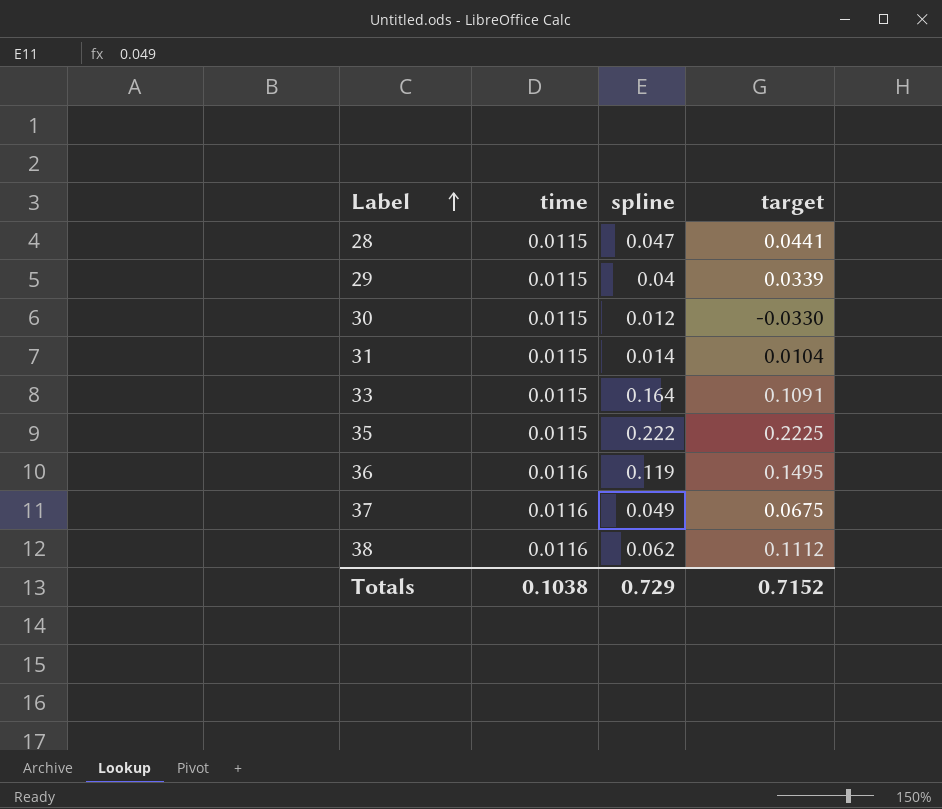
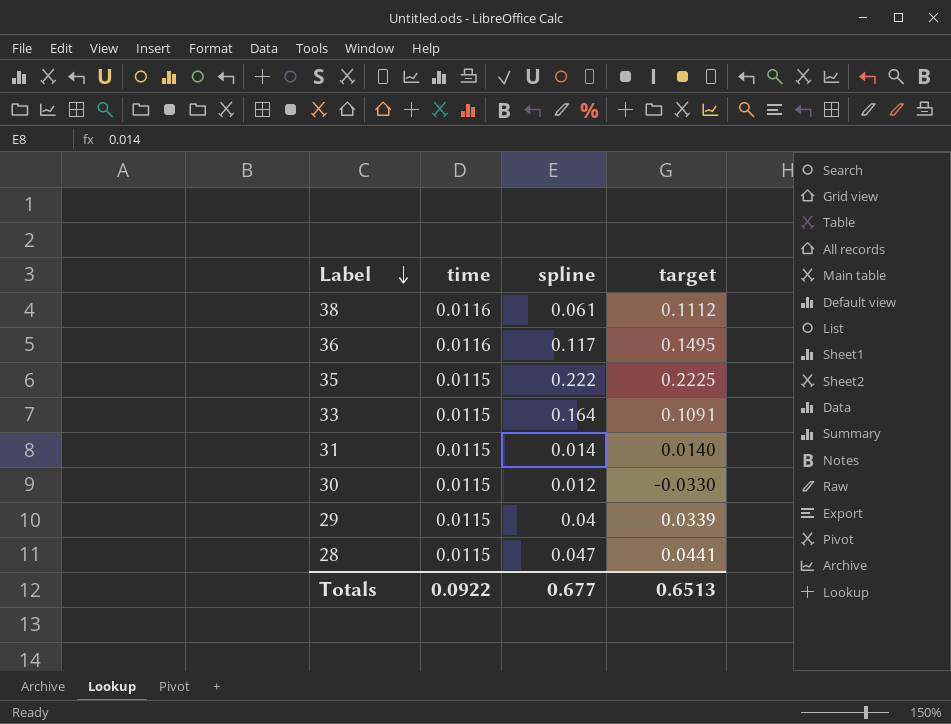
row order: Label ascending -> Label descending
row 37: 0.0116 | 0.049 | 0.0675 -> none
38 | spline: 0.062 -> 0.061
36 | spline: 0.119 -> 0.117
31 | target: 0.0104 -> 0.0140
Totals | time: 0.1038 -> 0.0922
Totals | spline: 0.729 -> 0.677
Totals | target: 0.7152 -> 0.6513

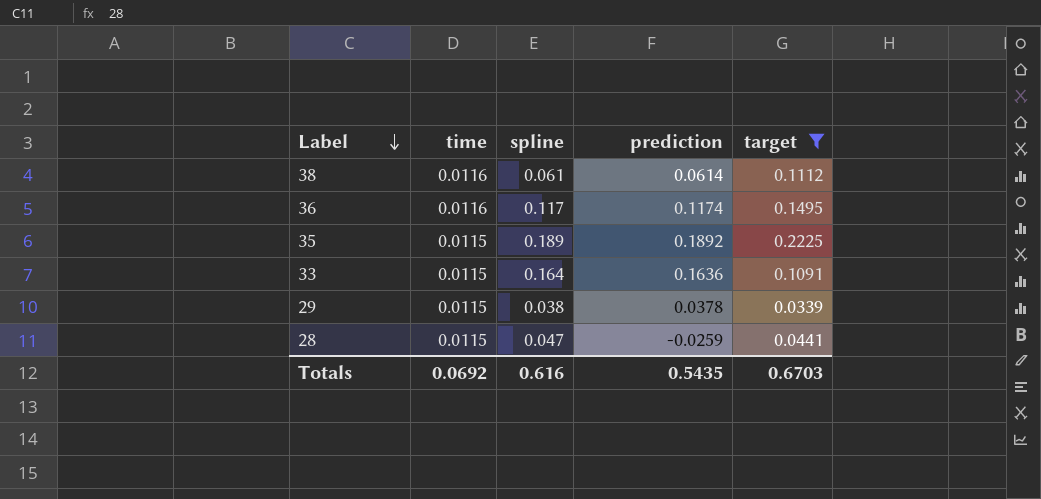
filter: none -> target >= 0.0339
column prediction | position: none -> 4
35 | spline: 0.222 -> 0.189
29 | spline: 0.04 -> 0.038
Totals | time: 0.0922 -> 0.0692
Totals | spline: 0.677 -> 0.616
Totals | target: 0.6513 -> 0.6703

